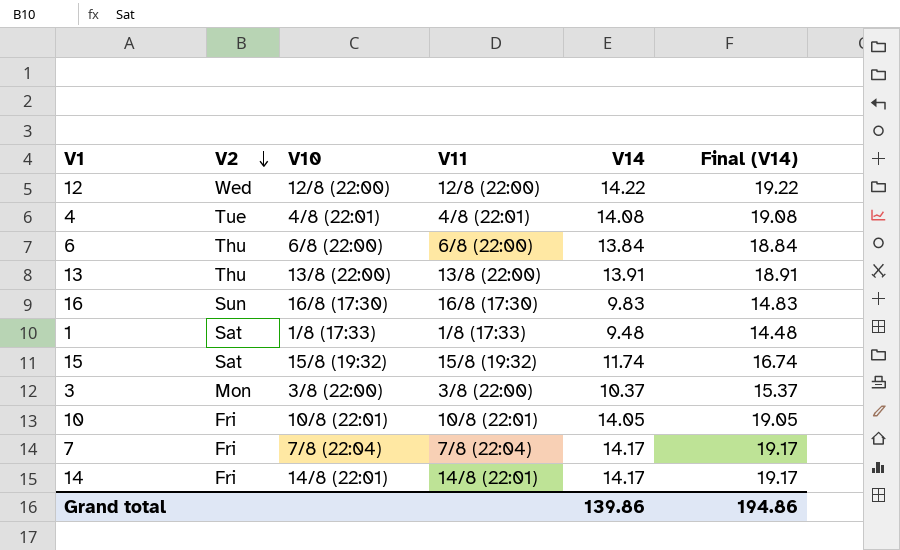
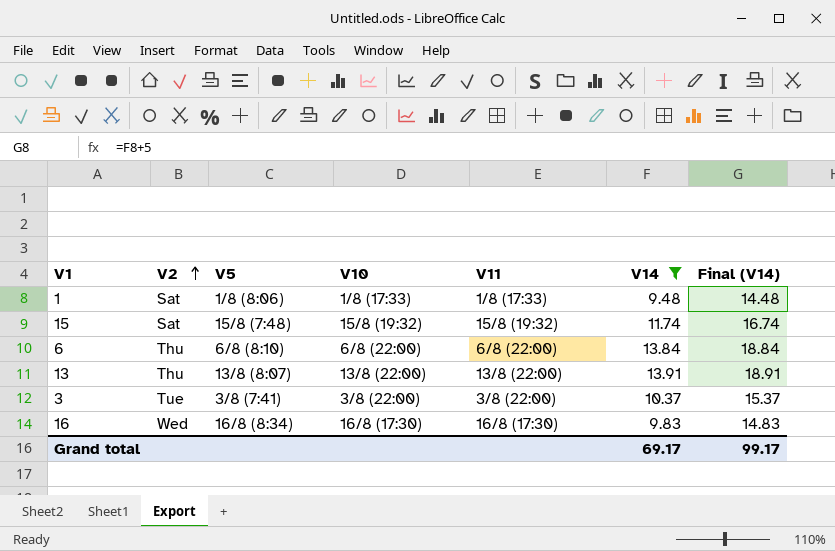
filter: none -> V14 <= 13.91
row order: V2 descending -> V2 ascending
column V5 | position: none -> 3
3 | V2: Mon -> Tue
16 | V2: Sun -> Wed
Grand total | V14: 139.86 -> 69.17
Grand total | Final (V14): 194.86 -> 99.17

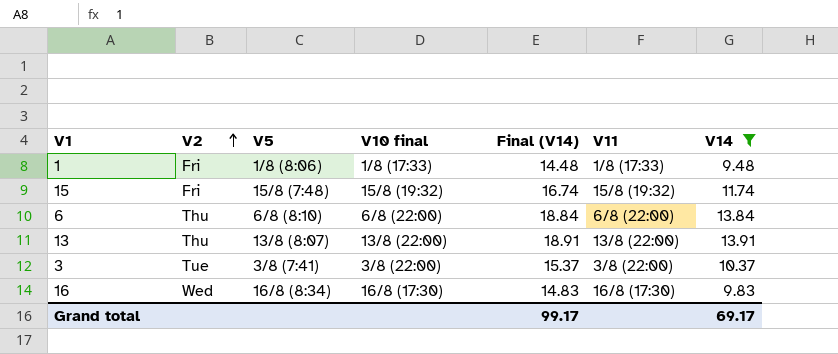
column name: V10 -> V10 final
column Final (V14) | position: 7 -> 5
1 | V2: Sat -> Fri
15 | V2: Sat -> Fri

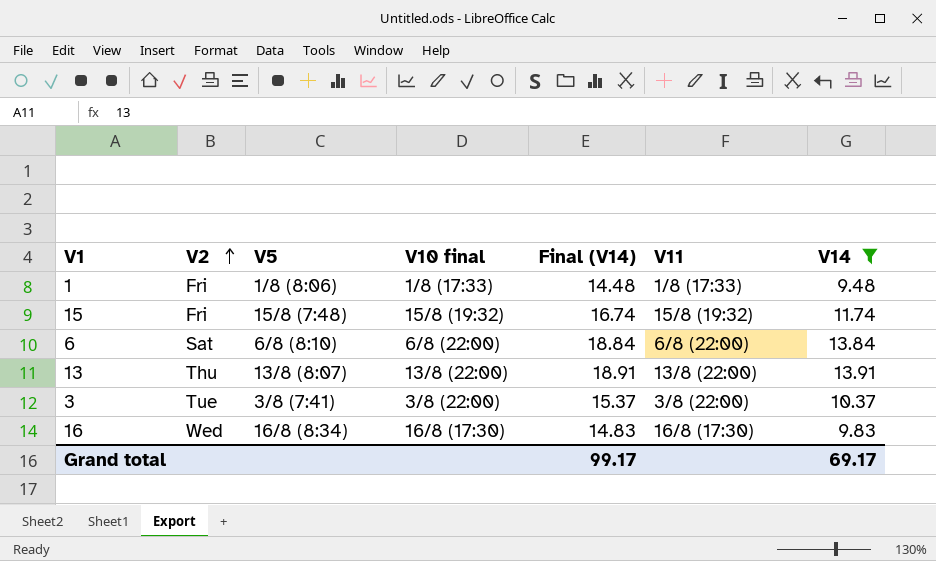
6 | V2: Thu -> Sat

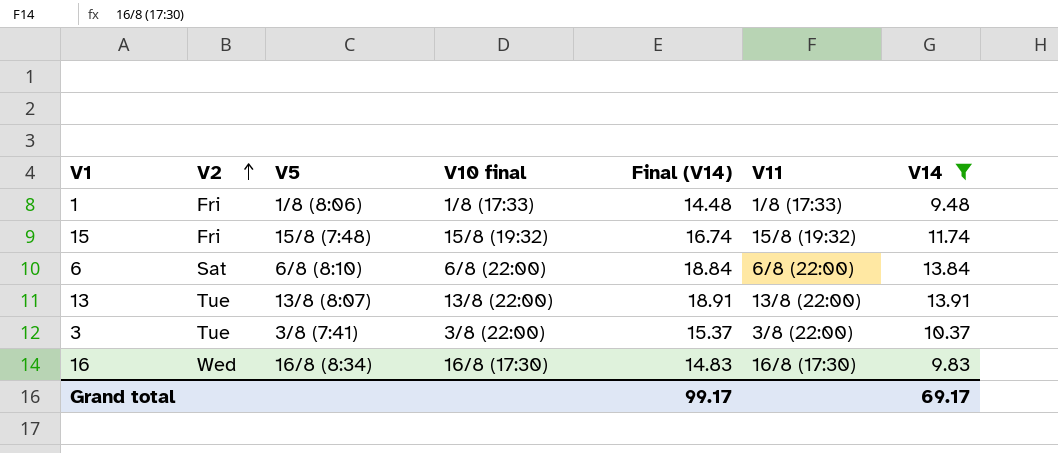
13 | V2: Thu -> Tue

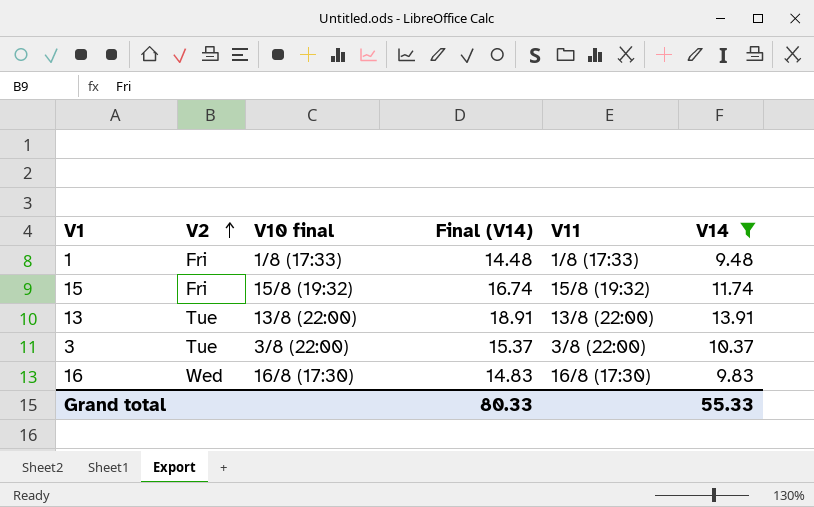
column V5 | position: 3 -> none
row 6: Sat | 6/8 (8:10) | 6/8 (22:00) | 18.84 | 6/8 (22:00) | 13.84 -> none
Grand total | Final (V14): 99.17 -> 80.33
Grand total | V14: 69.17 -> 55.33

